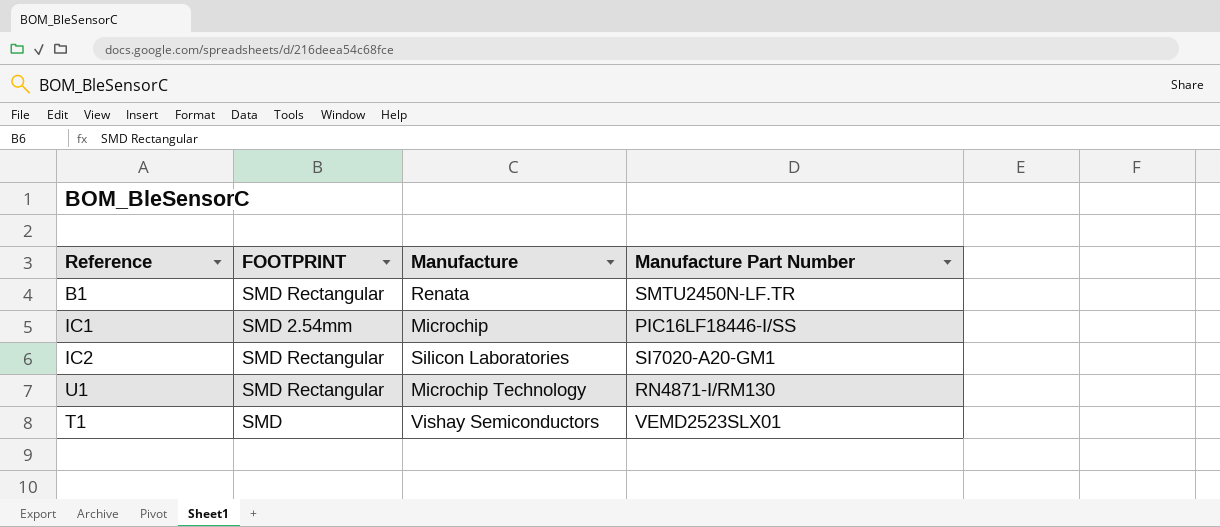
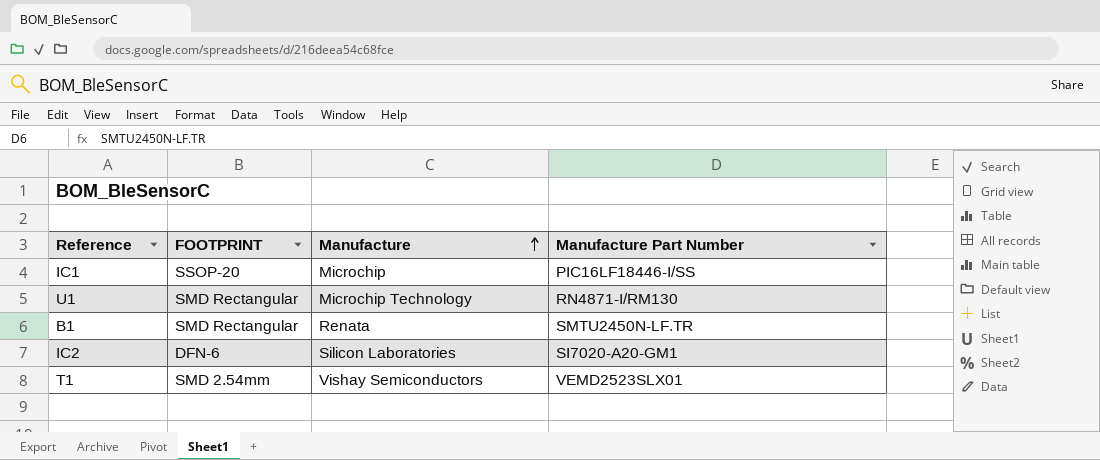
row order: none -> Manufacture ascending
IC1 | FOOTPRINT: SMD 2.54mm -> SSOP-20
IC2 | FOOTPRINT: SMD Rectangular -> DFN-6
T1 | FOOTPRINT: SMD -> SMD 2.54mm

